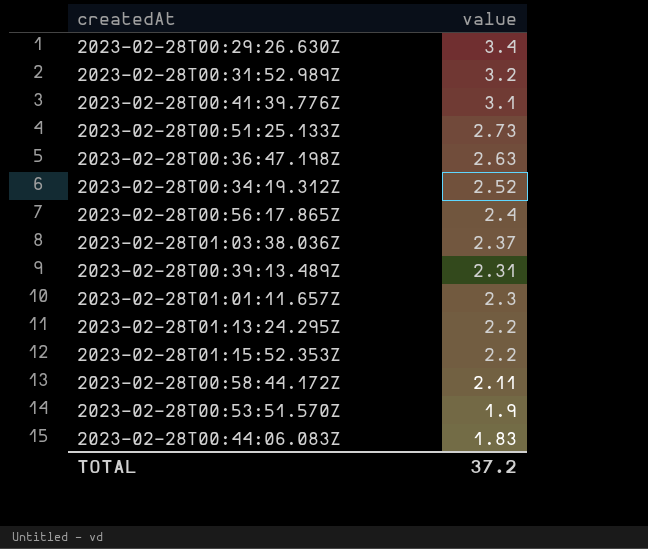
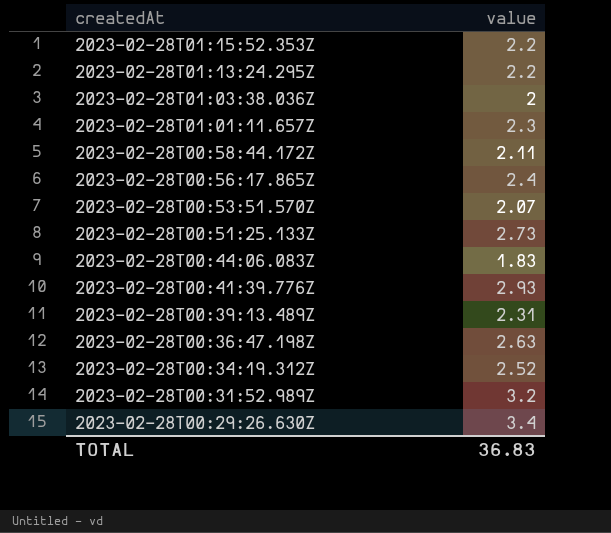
row order: value descending -> createdAt descending
2023-02-28T01:03:38.036Z | value: 2.37 -> 2
2023-02-28T00:53:51.570Z | value: 1.9 -> 2.07
2023-02-28T00:41:39.776Z | value: 3.1 -> 2.93
TOTAL | value: 37.2 -> 36.83

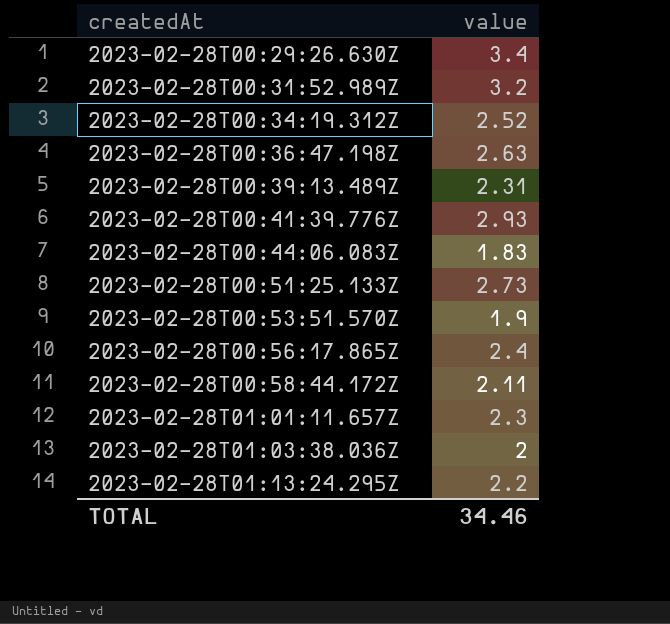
row order: createdAt descending -> createdAt ascending
row 2023-02-28T01:15:52.353Z: 2.2 -> none
2023-02-28T00:53:51.570Z | value: 2.07 -> 1.9
TOTAL | value: 36.83 -> 34.46

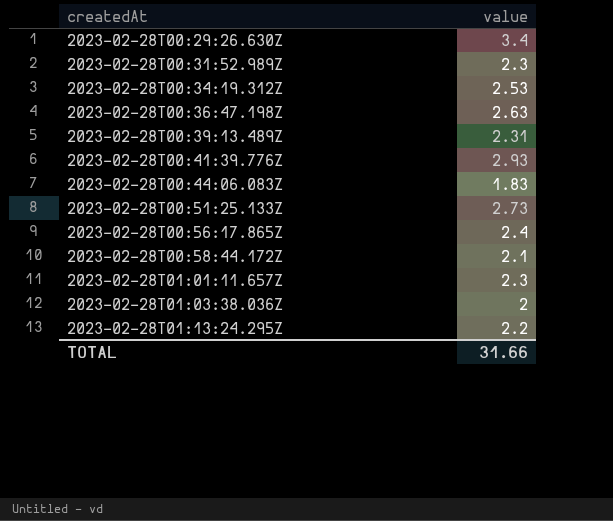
row 2023-02-28T00:53:51.570Z: 1.9 -> none
2023-02-28T00:31:52.989Z | value: 3.2 -> 2.3
2023-02-28T00:34:19.312Z | value: 2.52 -> 2.53
2023-02-28T00:58:44.172Z | value: 2.11 -> 2.1
TOTAL | value: 34.46 -> 31.66

